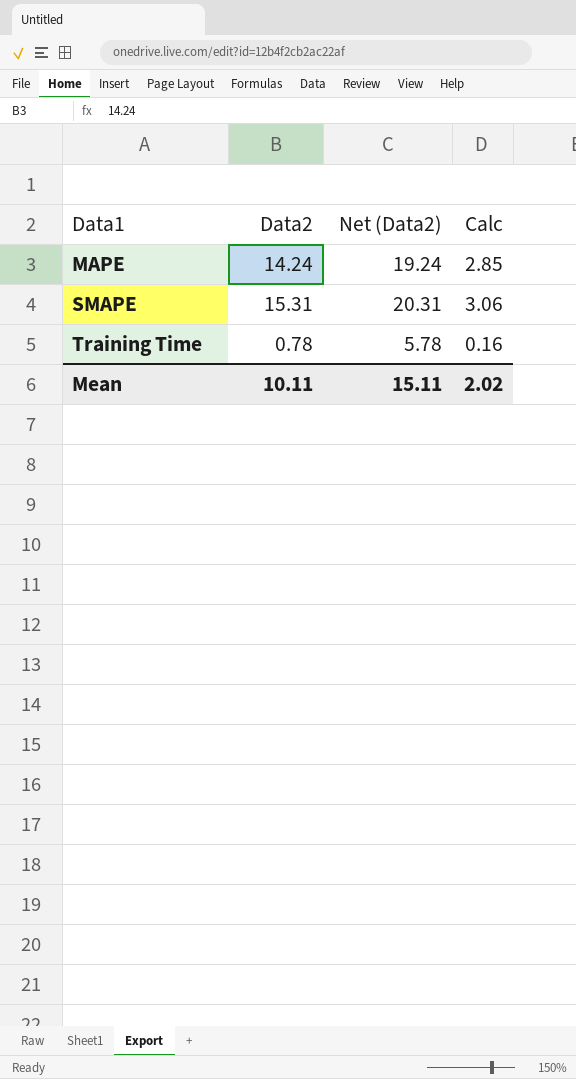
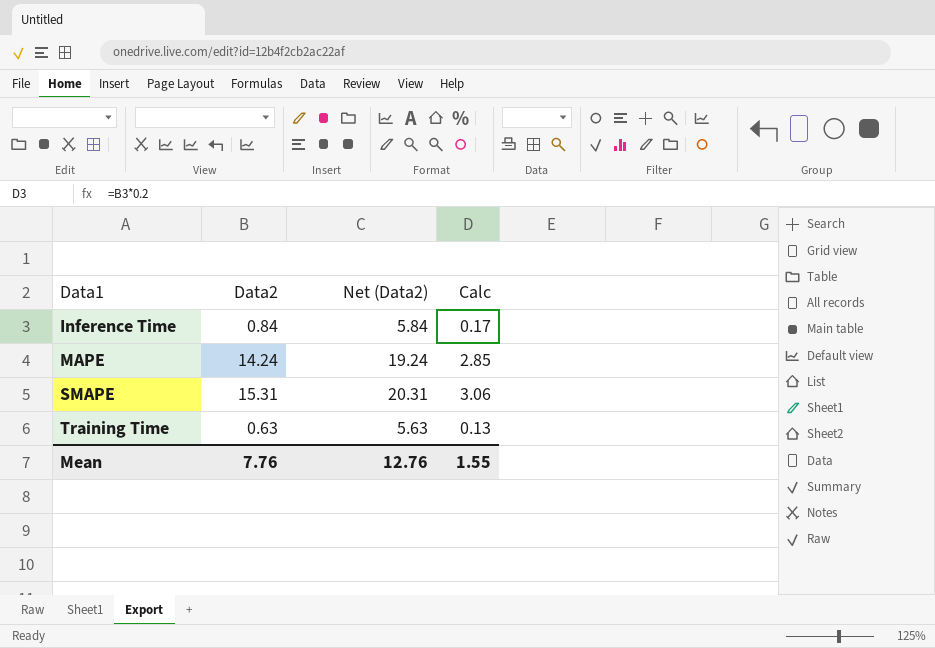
row Inference Time: none -> 0.84 | 5.84 | 0.17
Training Time | Data2: 0.78 -> 0.63
Training Time | Net (Data2): 5.78 -> 5.63
Training Time | Calc: 0.16 -> 0.13
Mean | Data2: 10.11 -> 7.76
Mean | Net (Data2): 15.11 -> 12.76
Mean | Calc: 2.02 -> 1.55

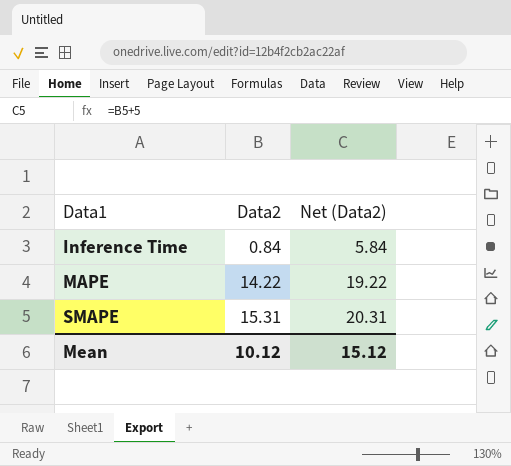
column Calc | formula: [Data2] * 0.2 -> none
row Training Time: 0.63 | 5.63 | 0.13 -> none
MAPE | Data2: 14.24 -> 14.22
MAPE | Net (Data2): 19.24 -> 19.22
Mean | Data2: 7.76 -> 10.12
Mean | Net (Data2): 12.76 -> 15.12

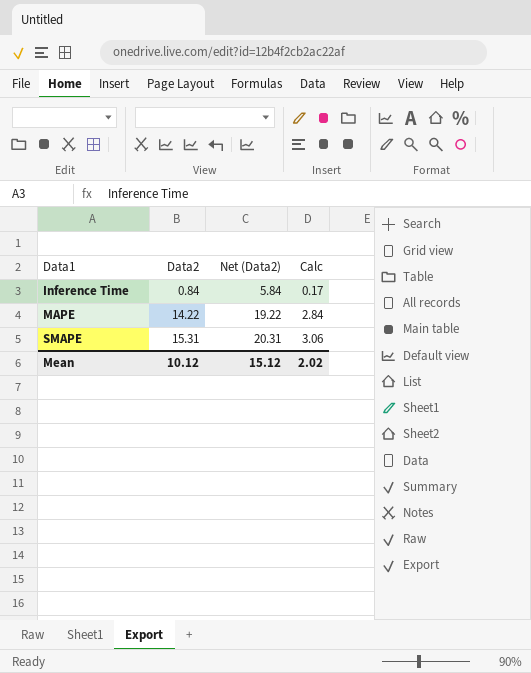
column Calc | formula: none -> [Data2] * 0.2

